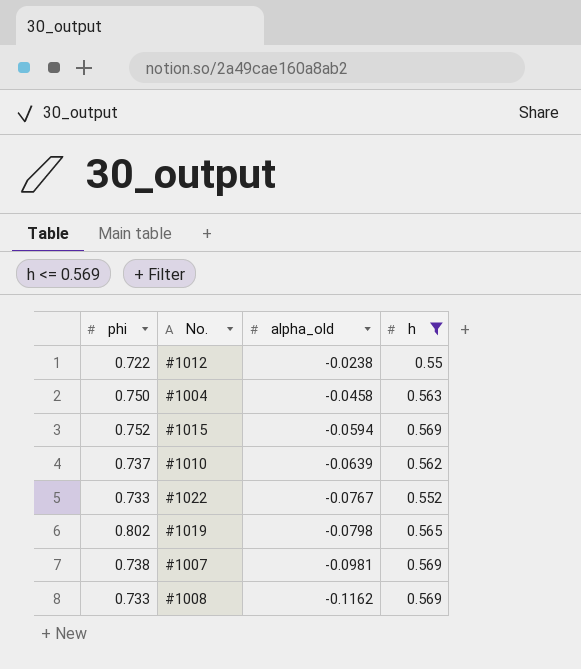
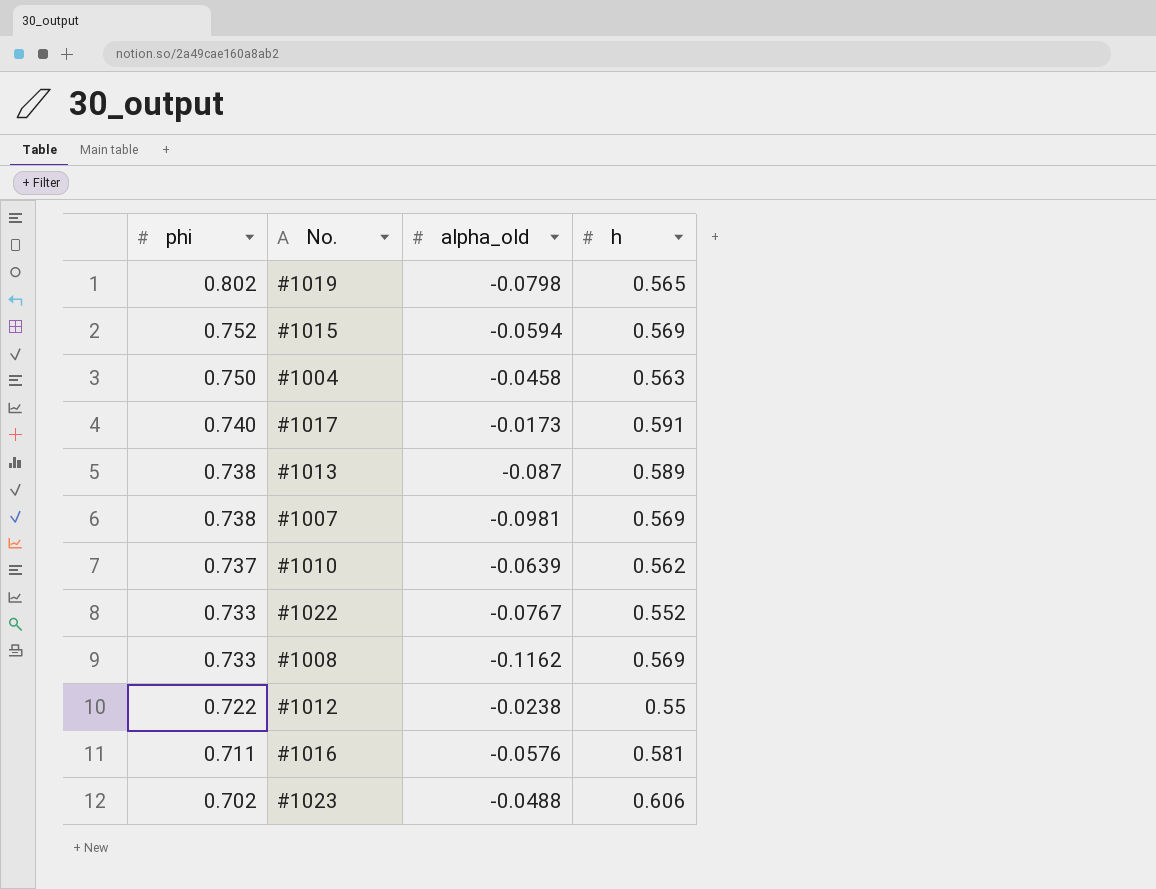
filter: h <= 0.569 -> none
row order: alpha_old descending -> phi descending

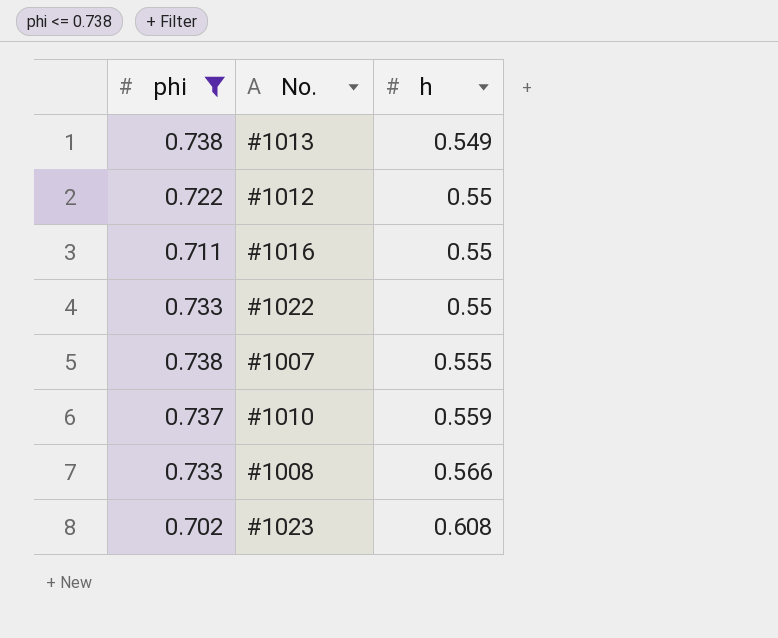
filter: none -> phi <= 0.738
row order: phi descending -> h ascending
column alpha_old | position: 3 -> none
#1013 | h: 0.589 -> 0.549
#1016 | h: 0.581 -> 0.55
#1022 | h: 0.552 -> 0.55
#1007 | h: 0.569 -> 0.555
#1010 | h: 0.562 -> 0.559
#1008 | h: 0.569 -> 0.566
#1023 | h: 0.606 -> 0.608

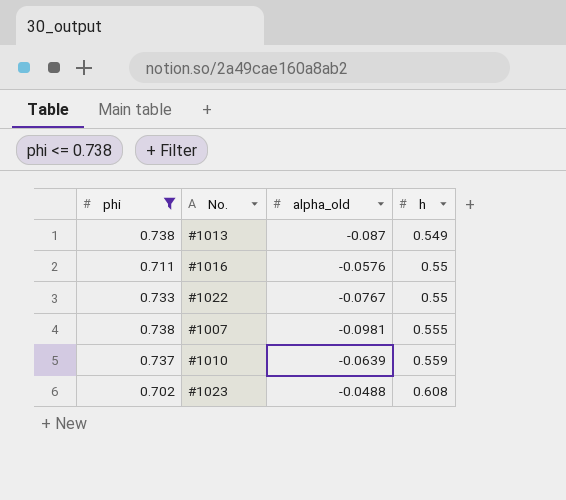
column alpha_old | position: none -> 3
row #1012: 0.722 | 0.55 -> none
row #1008: 0.733 | 0.566 -> none

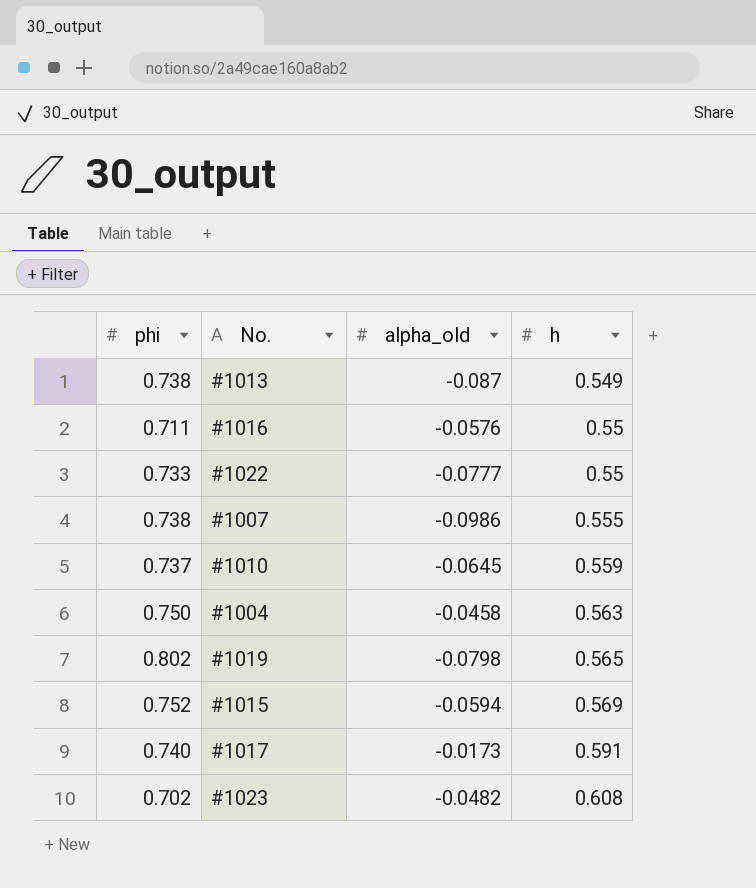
filter: phi <= 0.738 -> none
#1022 | alpha_old: -0.0767 -> -0.0777
#1007 | alpha_old: -0.0981 -> -0.0986
#1010 | alpha_old: -0.0639 -> -0.0645
#1023 | alpha_old: -0.0488 -> -0.0482

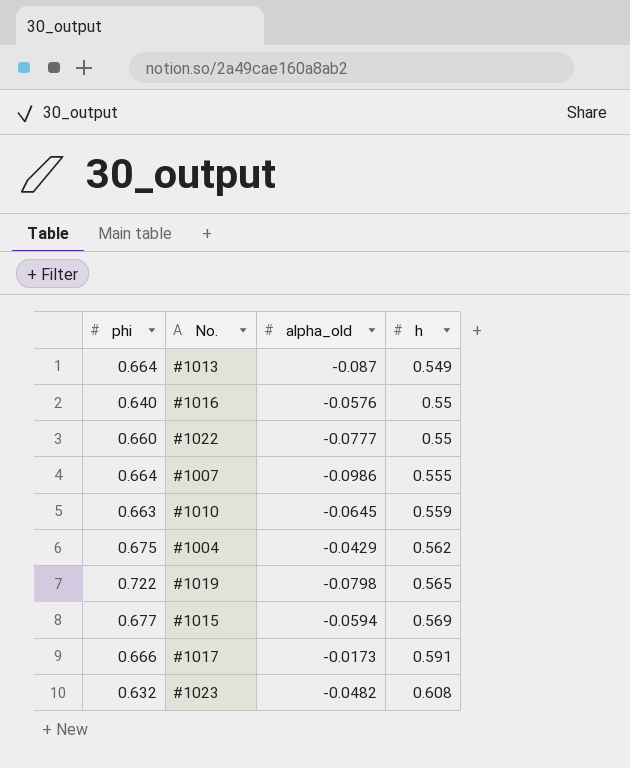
#1013 | phi: 0.738 -> 0.664
#1016 | phi: 0.711 -> 0.640
#1022 | phi: 0.733 -> 0.660
#1007 | phi: 0.738 -> 0.664
#1010 | phi: 0.737 -> 0.663
#1004 | phi: 0.750 -> 0.675
#1004 | alpha_old: -0.0458 -> -0.0429
#1004 | h: 0.563 -> 0.562
#1019 | phi: 0.802 -> 0.722
#1015 | phi: 0.752 -> 0.677
#1017 | phi: 0.740 -> 0.666
#1023 | phi: 0.702 -> 0.632

